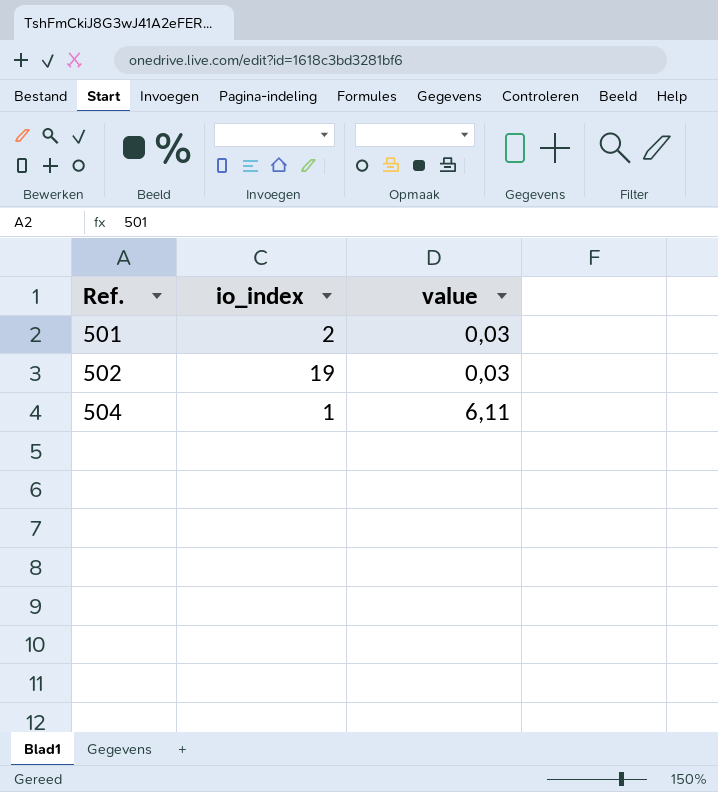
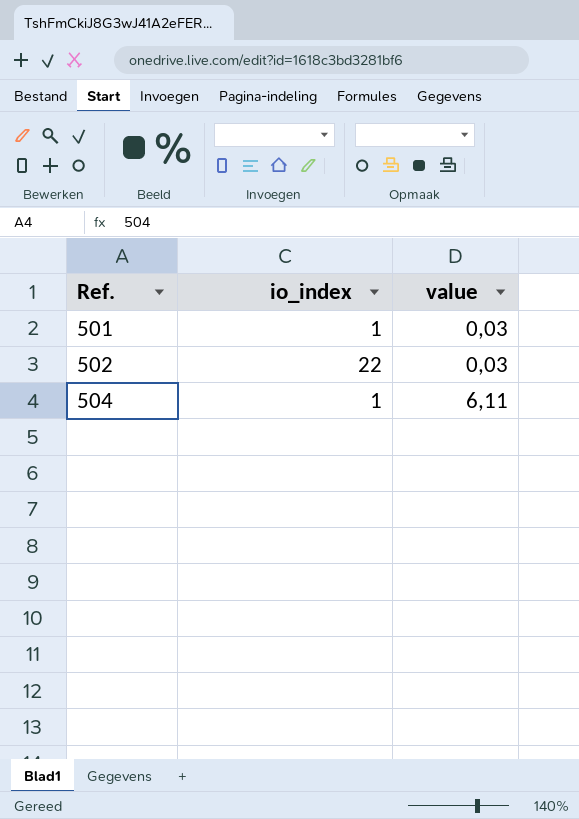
501 | io_index: 2 -> 1
502 | io_index: 19 -> 22

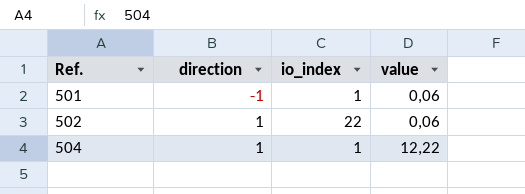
column direction | position: none -> 2
501 | value: 0,03 -> 0,06
502 | value: 0,03 -> 0,06
504 | value: 6,11 -> 12,22

